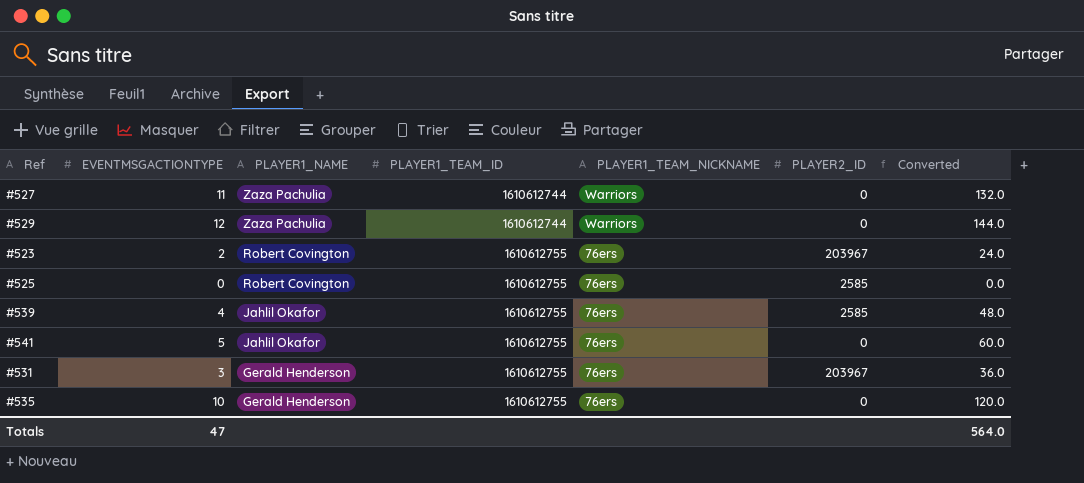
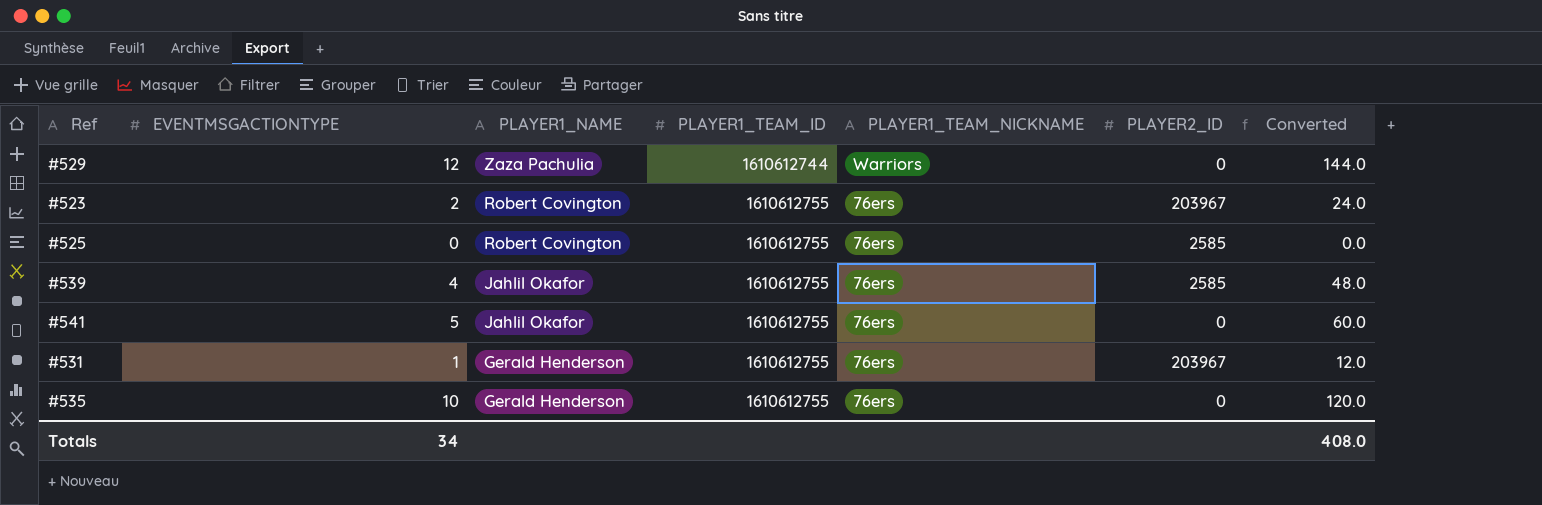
row #527: 11 | Zaza Pachulia | 1610612744 | Warriors | 0 | 132.0 -> none
#531 | EVENTMSGACTIONTYPE: 3 -> 1
#531 | Converted: 36.0 -> 12.0
Totals | EVENTMSGACTIONTYPE: 47 -> 34
Totals | Converted: 564.0 -> 408.0

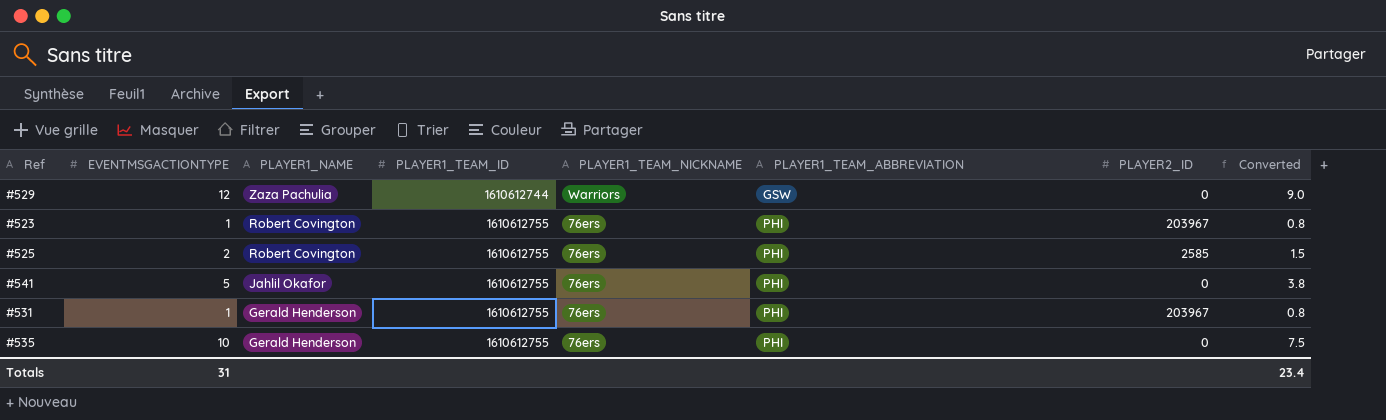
column PLAYER1_TEAM_ABBREVIATION | position: none -> 6
column Converted | formula: [EVENTMSGACTIONTYPE] * 12 -> [EVENTMSGACTIONTYPE] * 0.75
row #539: 4 | Jahlil Okafor | 1610612755 | 76ers | 2585 | 48.0 -> none
#523 | EVENTMSGACTIONTYPE: 2 -> 1
#525 | EVENTMSGACTIONTYPE: 0 -> 2
Totals | EVENTMSGACTIONTYPE: 34 -> 31
Totals | Converted: 408.0 -> 23.4

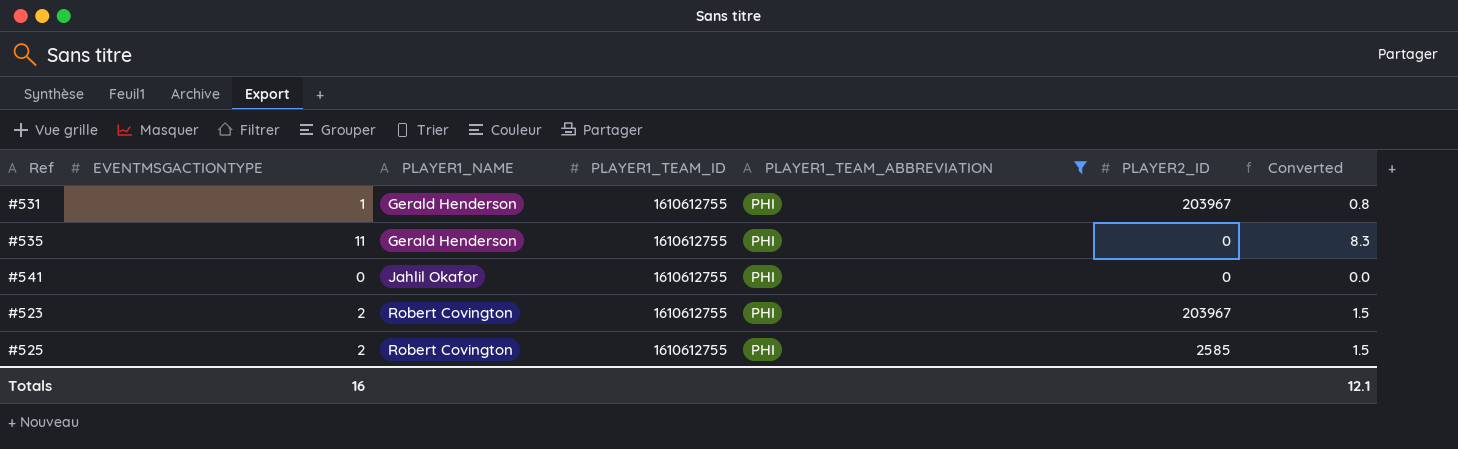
filter: none -> PLAYER1_TEAM_ABBREVIATION = PHI
row order: PLAYER1_NAME descending -> PLAYER1_NAME ascending
column PLAYER1_TEAM_NICKNAME | position: 5 -> none
#535 | EVENTMSGACTIONTYPE: 10 -> 11
#535 | Converted: 7.5 -> 8.3
#541 | EVENTMSGACTIONTYPE: 5 -> 0
#541 | Converted: 3.8 -> 0.0
#523 | EVENTMSGACTIONTYPE: 1 -> 2
#523 | Converted: 0.8 -> 1.5
Totals | EVENTMSGACTIONTYPE: 31 -> 16
Totals | Converted: 23.4 -> 12.1

